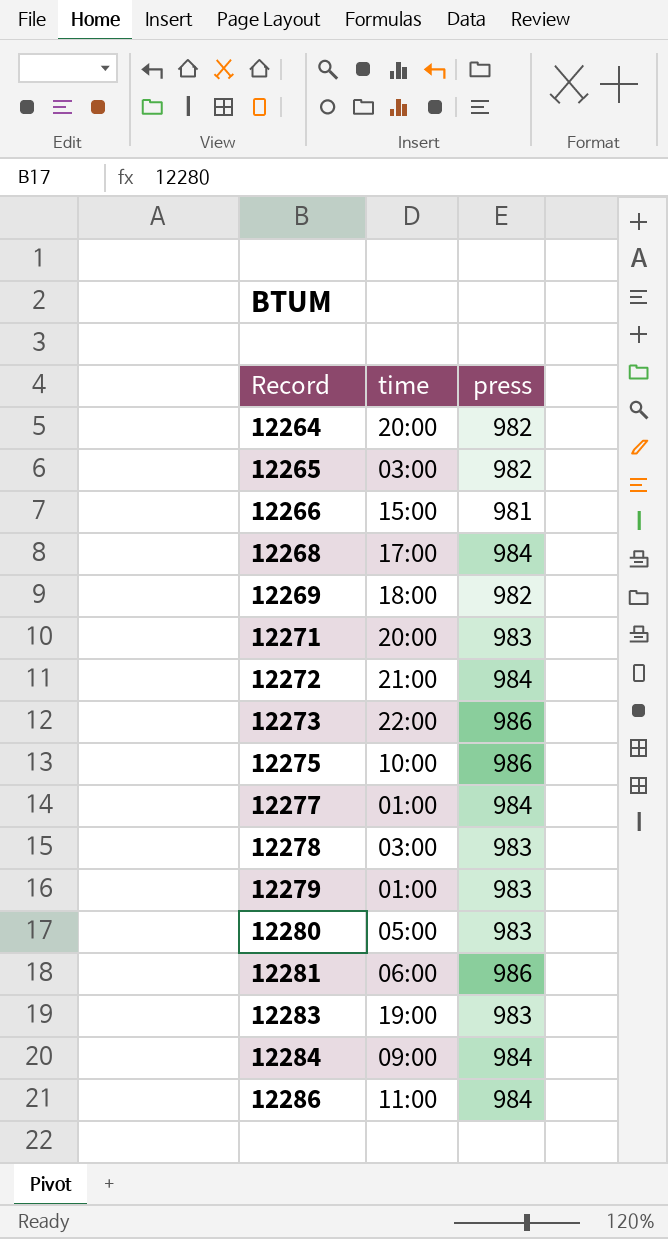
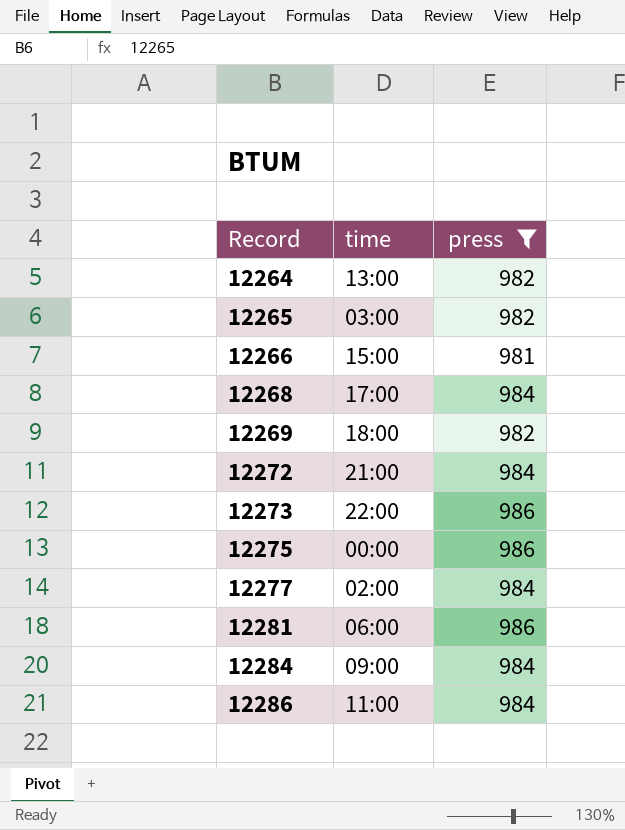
filter: none -> press != 983
12264 | time: 20:00 -> 13:00
12275 | time: 10:00 -> 00:00
12277 | time: 01:00 -> 02:00

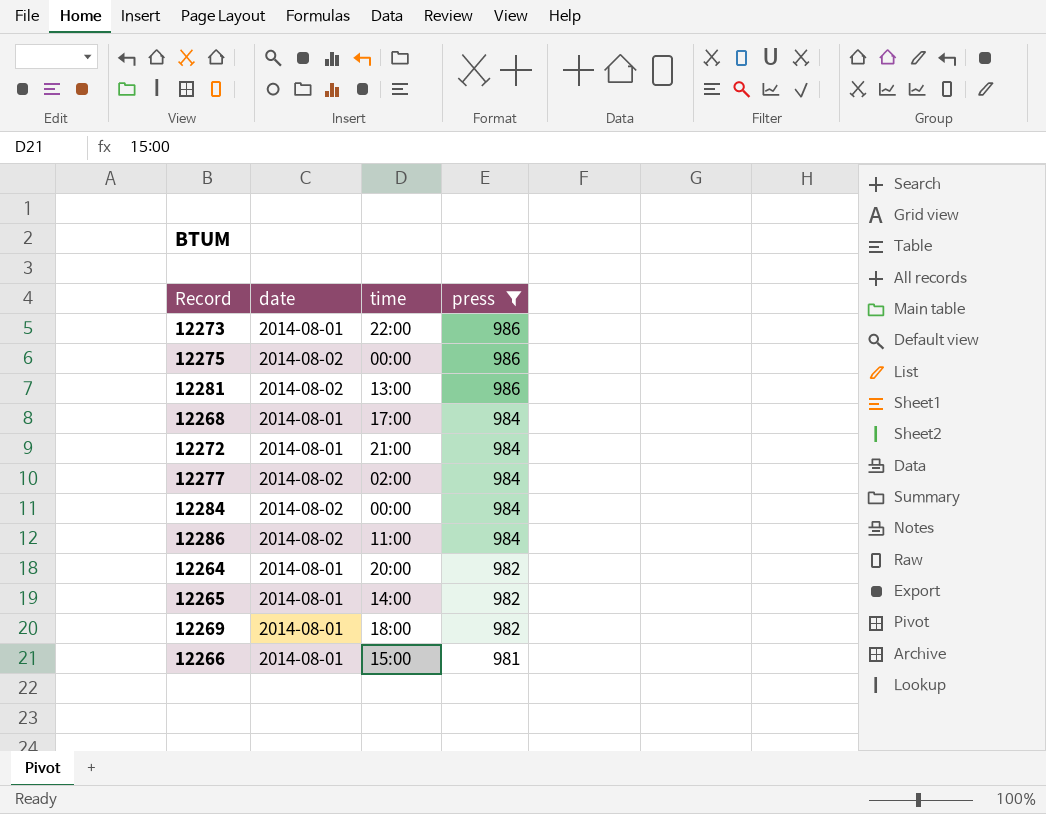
row order: Record ascending -> press descending
column date | position: none -> 2
12281 | time: 06:00 -> 13:00
12284 | time: 09:00 -> 00:00
12264 | time: 13:00 -> 20:00
12265 | time: 03:00 -> 14:00

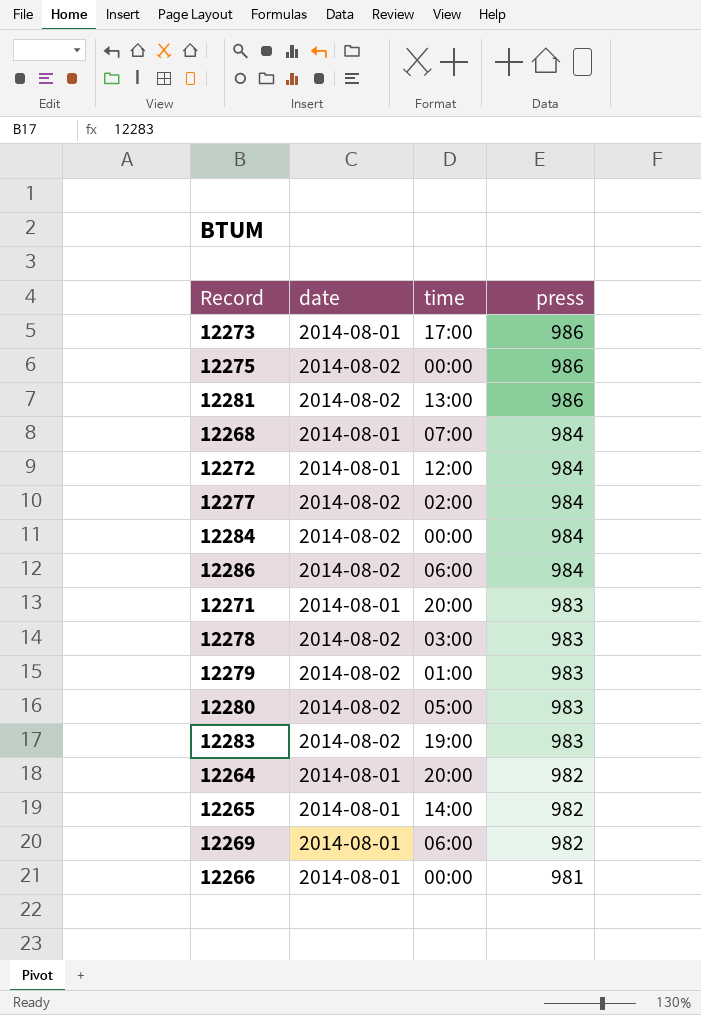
filter: press != 983 -> none
12273 | time: 22:00 -> 17:00
12268 | time: 17:00 -> 07:00
12272 | time: 21:00 -> 12:00
12286 | time: 11:00 -> 06:00
12269 | time: 18:00 -> 06:00
12266 | time: 15:00 -> 00:00

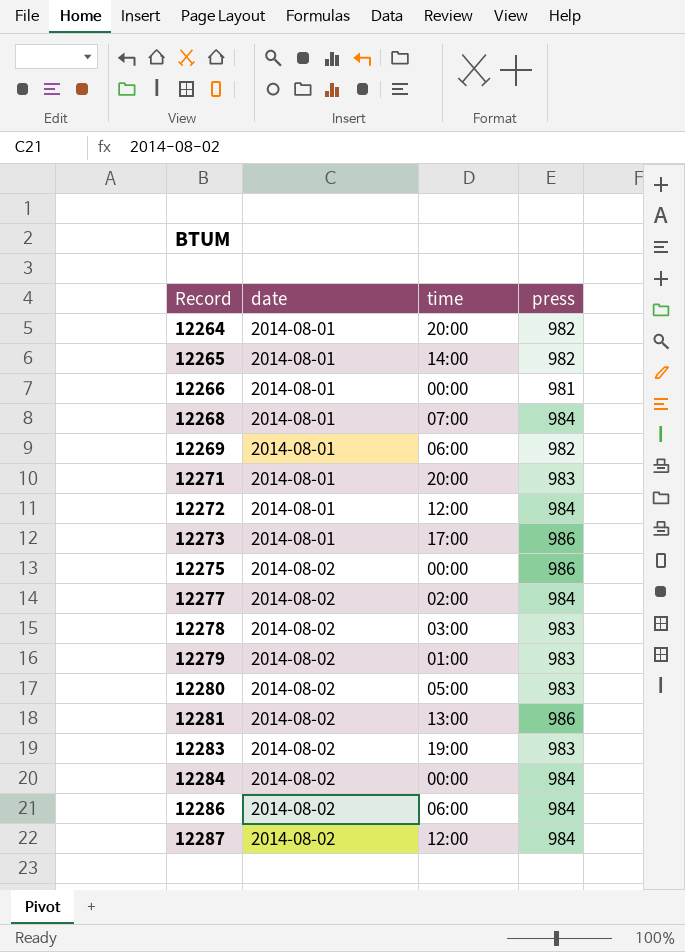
row order: press descending -> Record ascending
row 12287: none -> 2014-08-02 | 12:00 | 984

